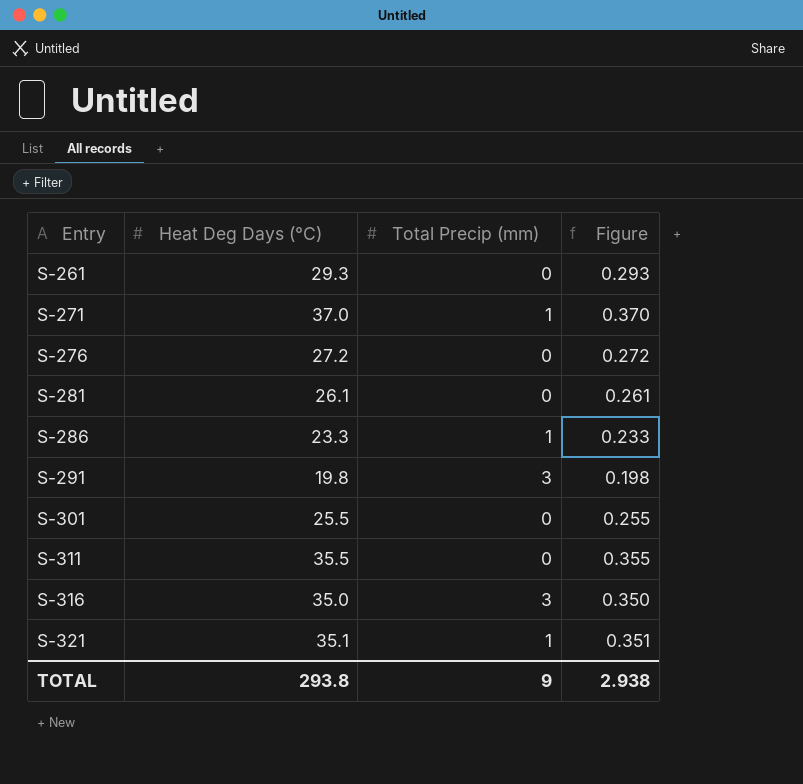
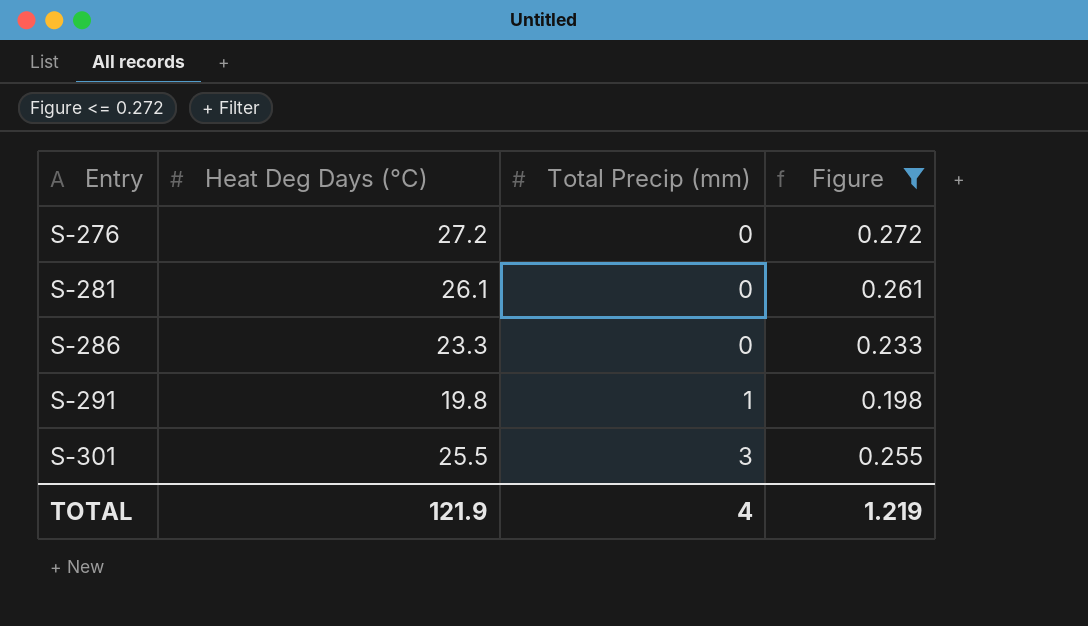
filter: none -> Figure <= 0.272
S-286 | Total Precip (mm): 1 -> 0
S-291 | Total Precip (mm): 3 -> 1
S-301 | Total Precip (mm): 0 -> 3
TOTAL | Heat Deg Days (°C): 293.8 -> 121.9
TOTAL | Total Precip (mm): 9 -> 4
TOTAL | Figure: 2.938 -> 1.219

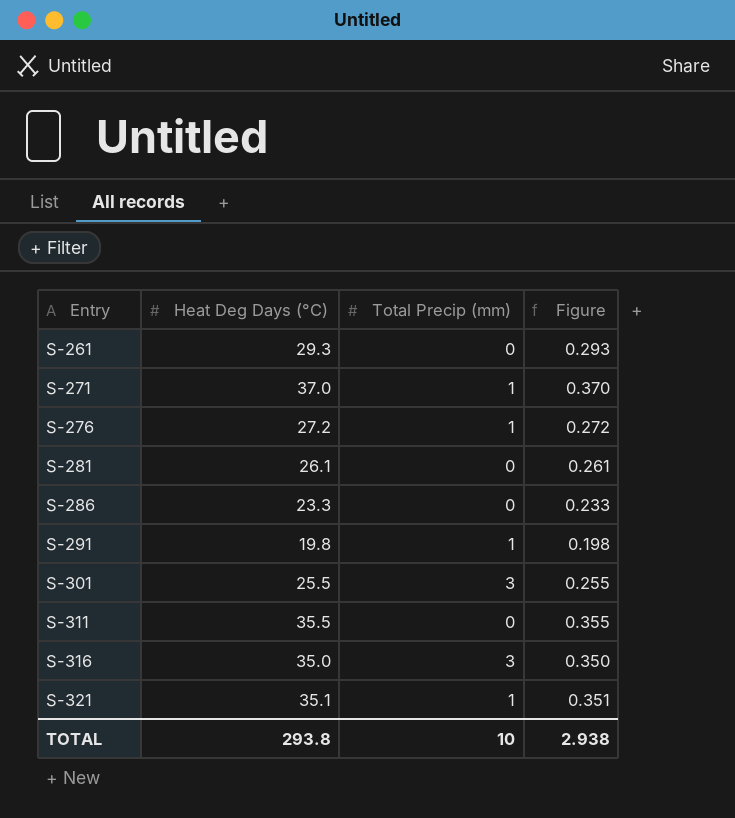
filter: Figure <= 0.272 -> none
S-276 | Total Precip (mm): 0 -> 1
TOTAL | Heat Deg Days (°C): 121.9 -> 293.8
TOTAL | Total Precip (mm): 4 -> 10
TOTAL | Figure: 1.219 -> 2.938

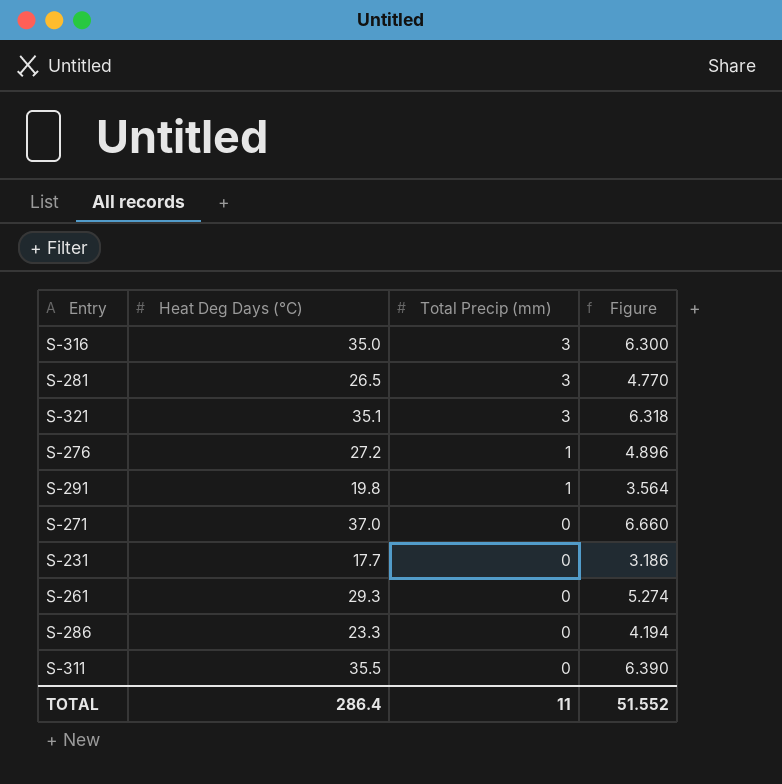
row order: Entry ascending -> Total Precip (mm) descending
column Figure | formula: [Heat Deg Days (°C)] * 0.01 -> [Heat Deg Days (°C)] * 0.18
row S-301: 25.5 | 3 | 0.255 -> none
S-281 | Heat Deg Days (°C): 26.1 -> 26.5
S-281 | Total Precip (mm): 0 -> 3
S-321 | Total Precip (mm): 1 -> 3
S-271 | Total Precip (mm): 1 -> 0
row S-231: none -> 17.7 | 0 | 3.186
TOTAL | Heat Deg Days (°C): 293.8 -> 286.4
TOTAL | Total Precip (mm): 10 -> 11
TOTAL | Figure: 2.938 -> 51.552

